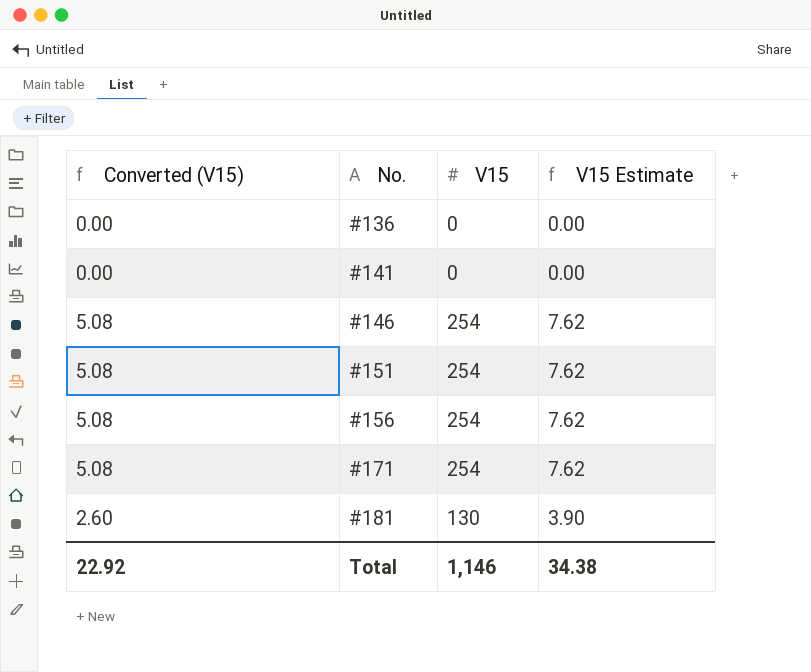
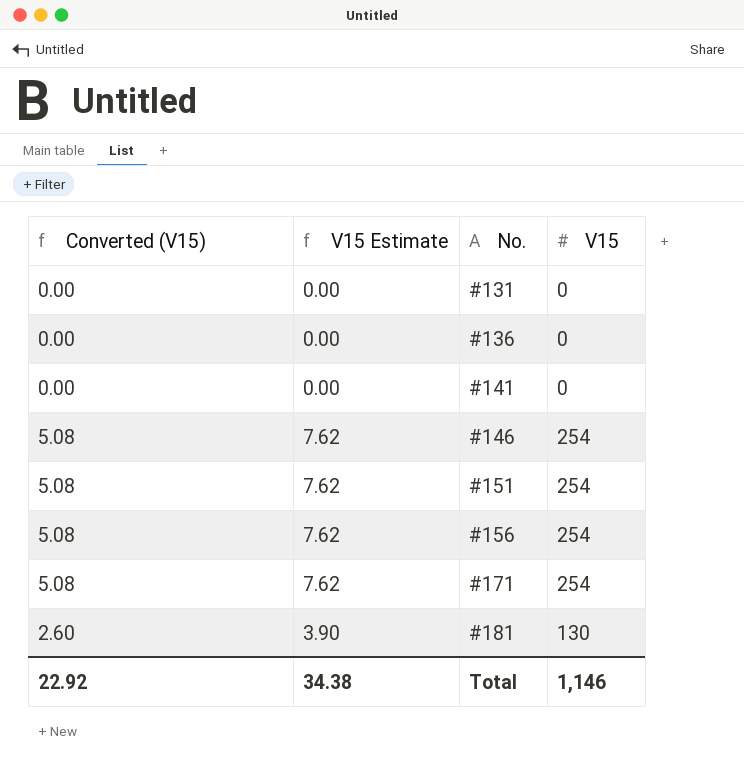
column V15 Estimate | position: 4 -> 2
row #131: none -> 0.00 | 0.00 | 0

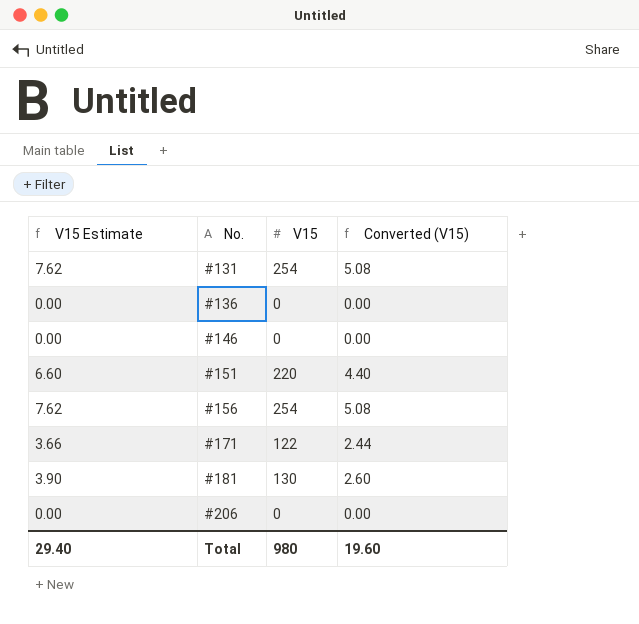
column Converted (V15) | position: 1 -> 4
row #141: 0.00 | 0.00 | 0 -> none
#131 | V15 Estimate: 0.00 -> 7.62
#131 | V15: 0 -> 254
#131 | Converted (V15): 0.00 -> 5.08
#146 | V15 Estimate: 7.62 -> 0.00
#146 | V15: 254 -> 0
#146 | Converted (V15): 5.08 -> 0.00
#151 | V15 Estimate: 7.62 -> 6.60
#151 | V15: 254 -> 220
#151 | Converted (V15): 5.08 -> 4.40
#171 | V15 Estimate: 7.62 -> 3.66
#171 | V15: 254 -> 122
#171 | Converted (V15): 5.08 -> 2.44
row #206: none -> 0.00 | 0 | 0.00
Total | V15 Estimate: 34.38 -> 29.40
Total | V15: 1,146 -> 980
Total | Converted (V15): 22.92 -> 19.60

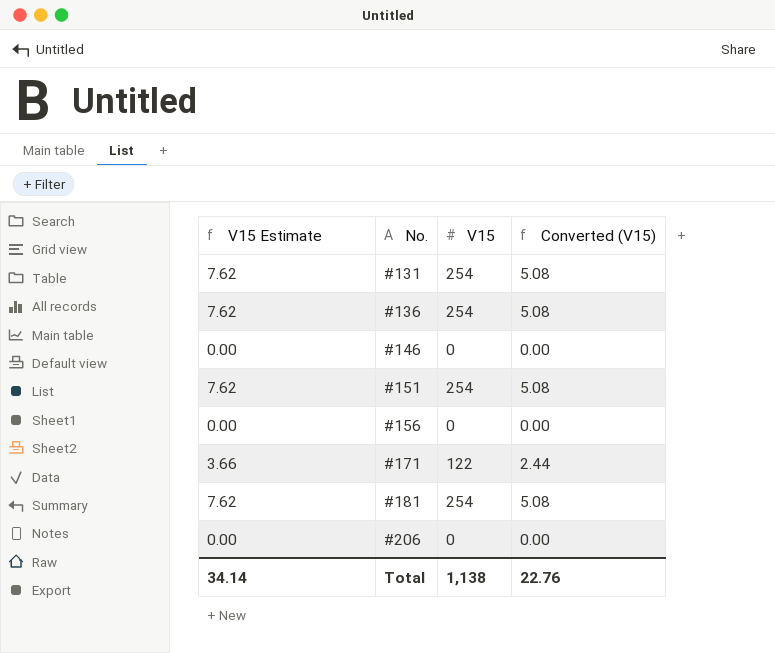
#136 | V15 Estimate: 0.00 -> 7.62
#136 | V15: 0 -> 254
#136 | Converted (V15): 0.00 -> 5.08
#151 | V15 Estimate: 6.60 -> 7.62
#151 | V15: 220 -> 254
#151 | Converted (V15): 4.40 -> 5.08
#156 | V15 Estimate: 7.62 -> 0.00
#156 | V15: 254 -> 0
#156 | Converted (V15): 5.08 -> 0.00
#181 | V15 Estimate: 3.90 -> 7.62
#181 | V15: 130 -> 254
#181 | Converted (V15): 2.60 -> 5.08
Total | V15 Estimate: 29.40 -> 34.14
Total | V15: 980 -> 1,138
Total | Converted (V15): 19.60 -> 22.76

